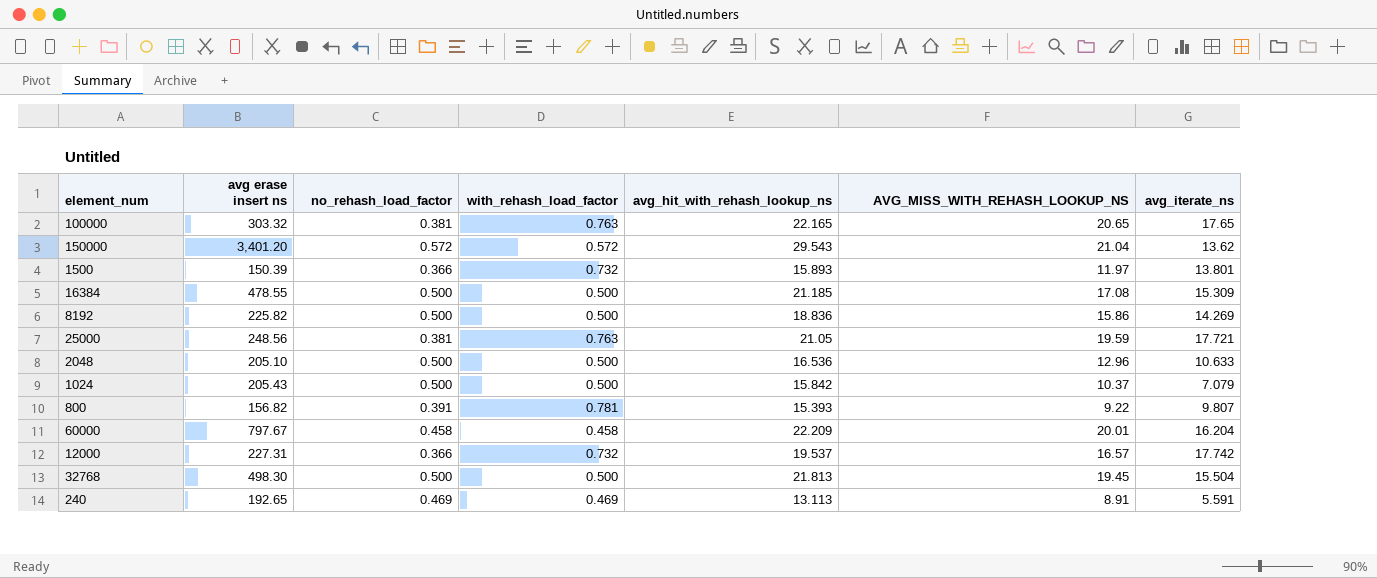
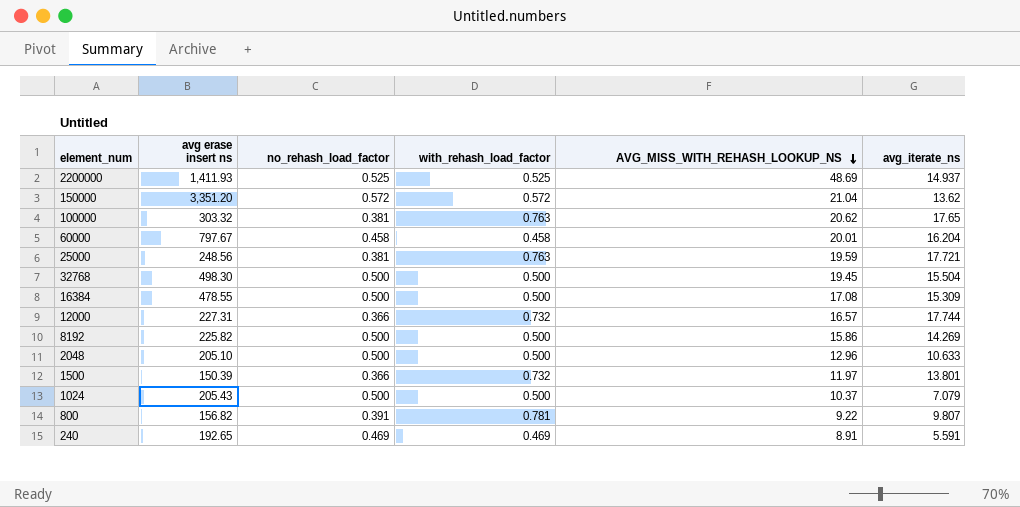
row order: none -> AVG_MISS_WITH_REHASH_LOOKUP_NS descending
column avg_hit_with_rehash_lookup_ns | position: 5 -> none
row 2200000: none -> 1,411.93 | 0.525 | 0.525 | 48.69 | 14.937
150000 | avg erase insert ns: 3,401.20 -> 3,351.20
100000 | AVG_MISS_WITH_REHASH_LOOKUP_NS: 20.65 -> 20.62
12000 | avg_iterate_ns: 17.742 -> 17.744

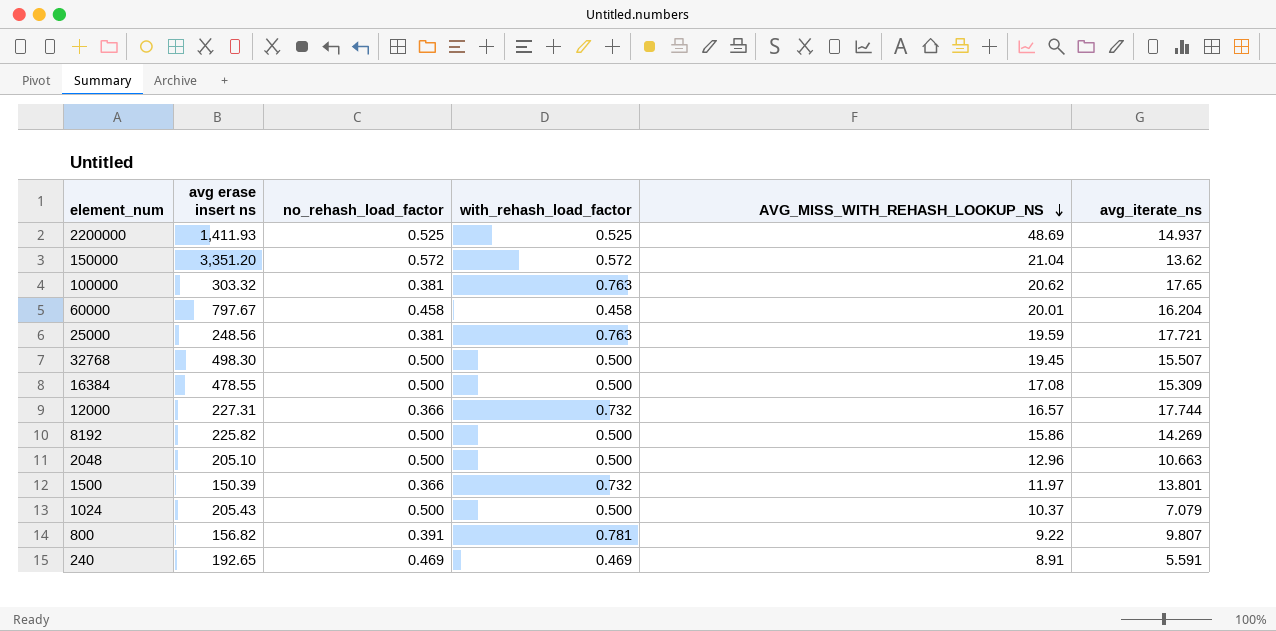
32768 | avg_iterate_ns: 15.504 -> 15.507
2048 | avg_iterate_ns: 10.633 -> 10.663

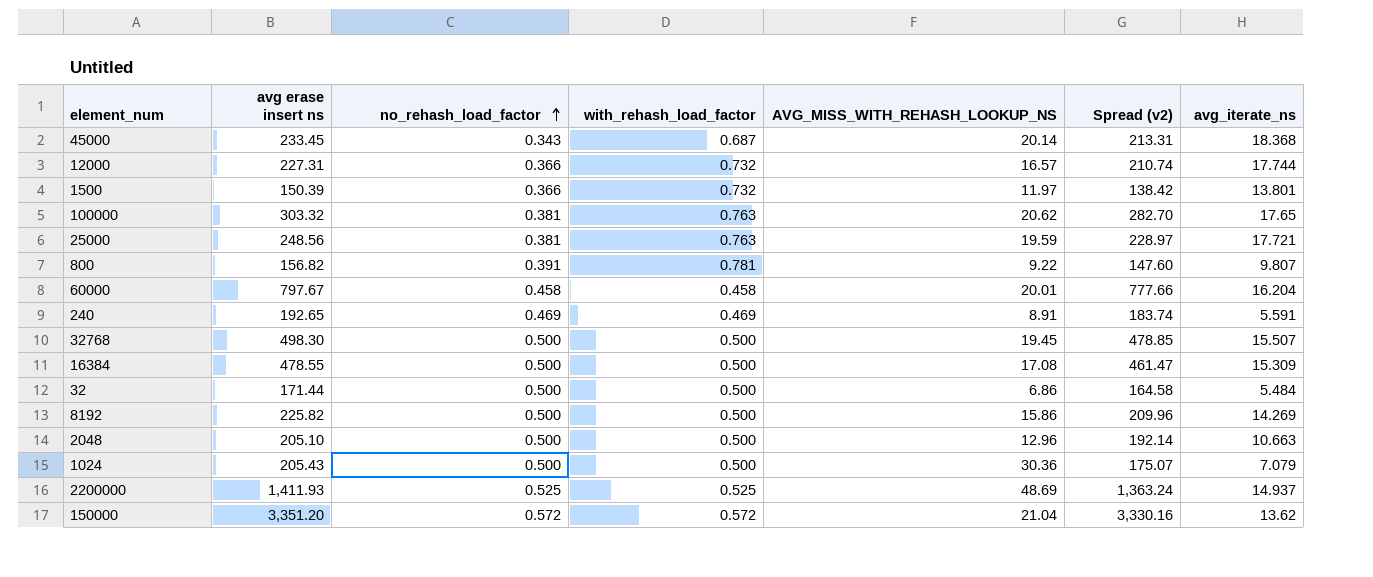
row order: AVG_MISS_WITH_REHASH_LOOKUP_NS descending -> no_rehash_load_factor ascending
column Spread (v2) | formula: none -> [avg erase insert ns] - [AVG_MISS_WITH_REHASH_LOOKUP_NS]
row 45000: none -> 233.45 | 0.343 | 0.687 | 20.14 | 213.31 | 18.368
row 32: none -> 171.44 | 0.500 | 0.500 | 6.86 | 164.58 | 5.484
1024 | AVG_MISS_WITH_REHASH_LOOKUP_NS: 10.37 -> 30.36

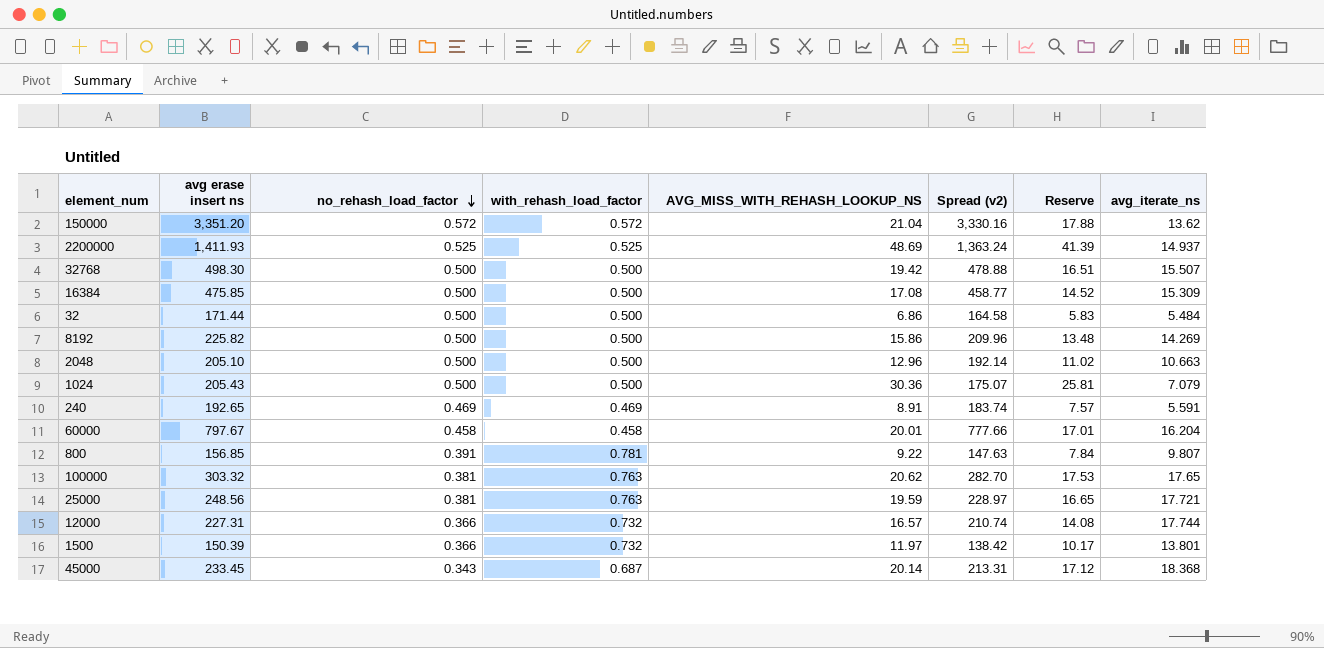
row order: no_rehash_load_factor ascending -> no_rehash_load_factor descending
column Reserve | formula: none -> [AVG_MISS_WITH_REHASH_LOOKUP_NS] * 0.85
32768 | AVG_MISS_WITH_REHASH_LOOKUP_NS: 19.45 -> 19.42
32768 | Spread (v2): 478.85 -> 478.88
16384 | avg erase insert ns: 478.55 -> 475.85
16384 | Spread (v2): 461.47 -> 458.77
800 | avg erase insert ns: 156.82 -> 156.85
800 | Spread (v2): 147.60 -> 147.63

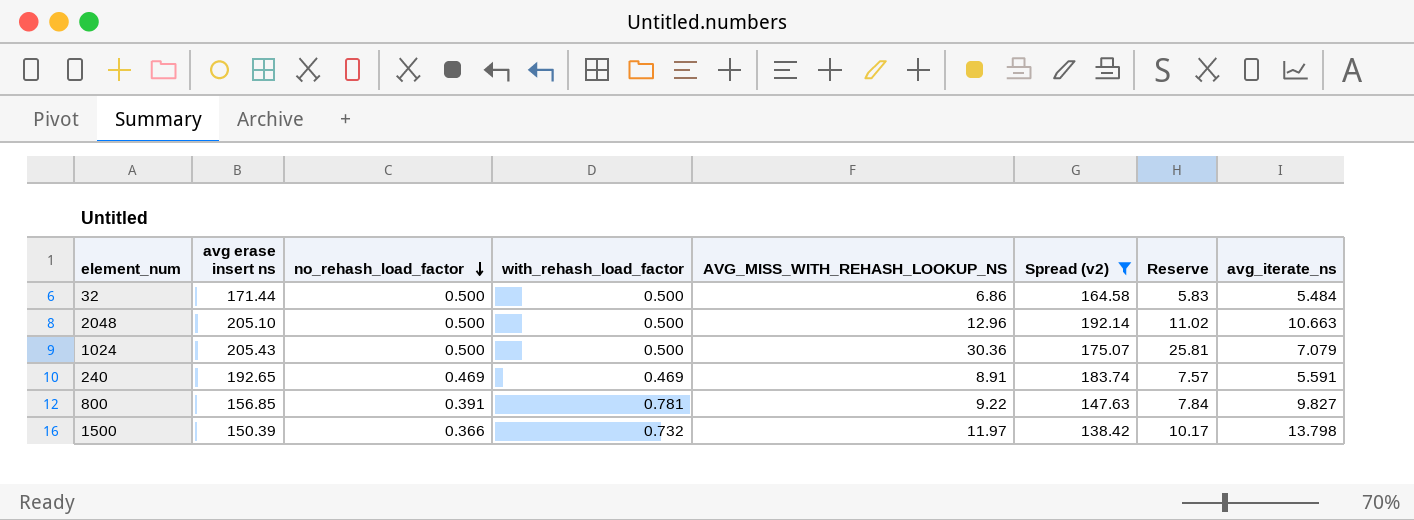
filter: none -> Spread (v2) <= 192.14
800 | avg_iterate_ns: 9.807 -> 9.827
1500 | avg_iterate_ns: 13.801 -> 13.798

